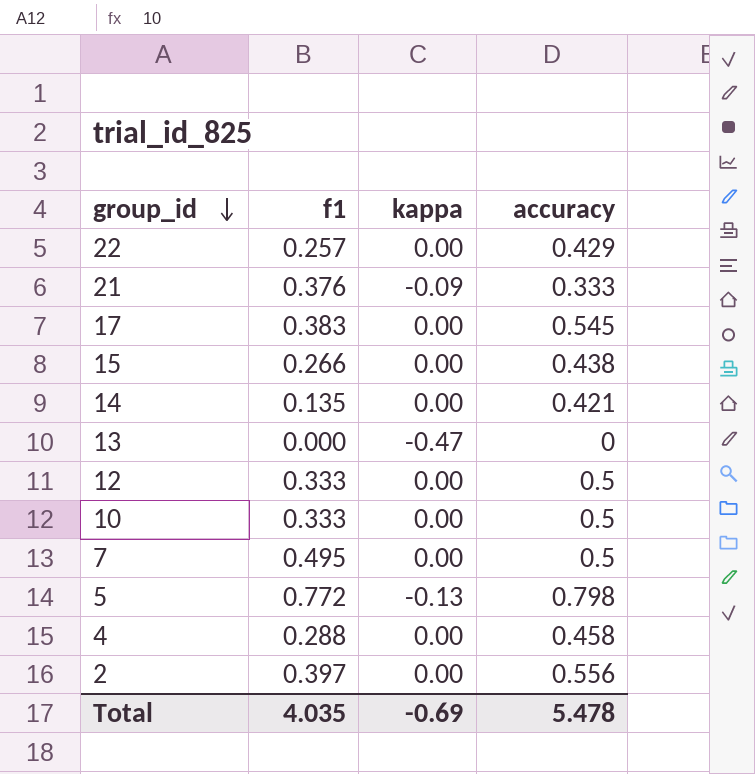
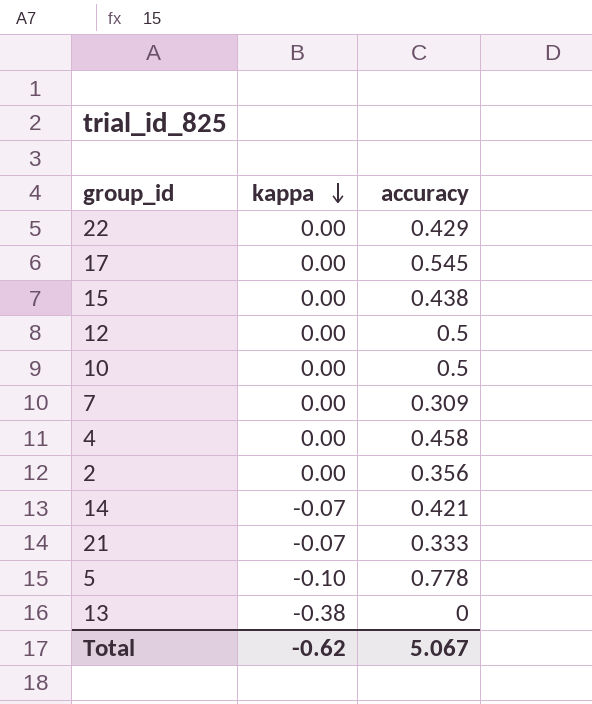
row order: group_id descending -> kappa descending
column f1 | position: 2 -> none
7 | accuracy: 0.5 -> 0.309
2 | accuracy: 0.556 -> 0.356
14 | kappa: 0.00 -> -0.07
21 | kappa: -0.09 -> -0.07
5 | kappa: -0.13 -> -0.10
5 | accuracy: 0.798 -> 0.778
13 | kappa: -0.47 -> -0.38
Total | kappa: -0.69 -> -0.62
Total | accuracy: 5.478 -> 5.067

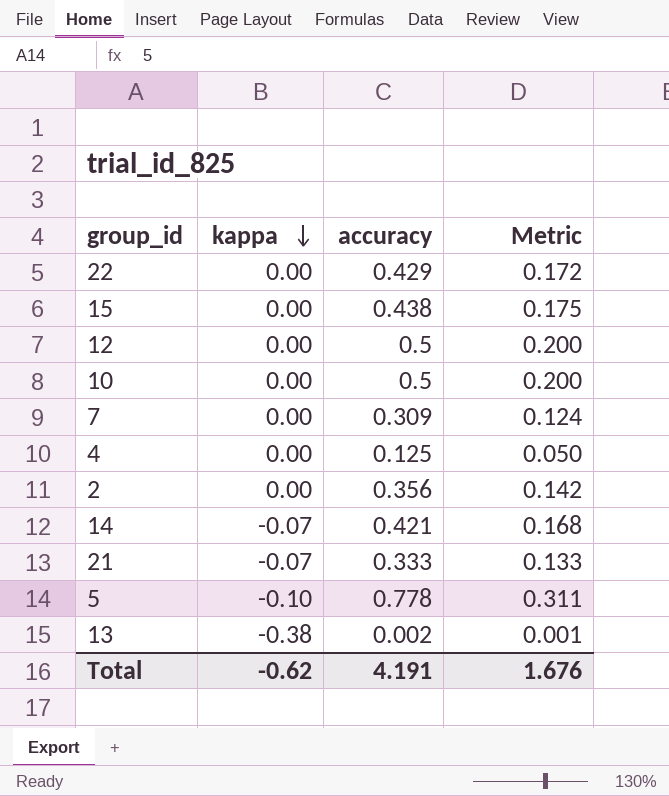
column Metric | formula: none -> [accuracy] * 0.4
row 17: 0.00 | 0.545 -> none
4 | accuracy: 0.458 -> 0.125
13 | accuracy: 0 -> 0.002
Total | accuracy: 5.067 -> 4.191

